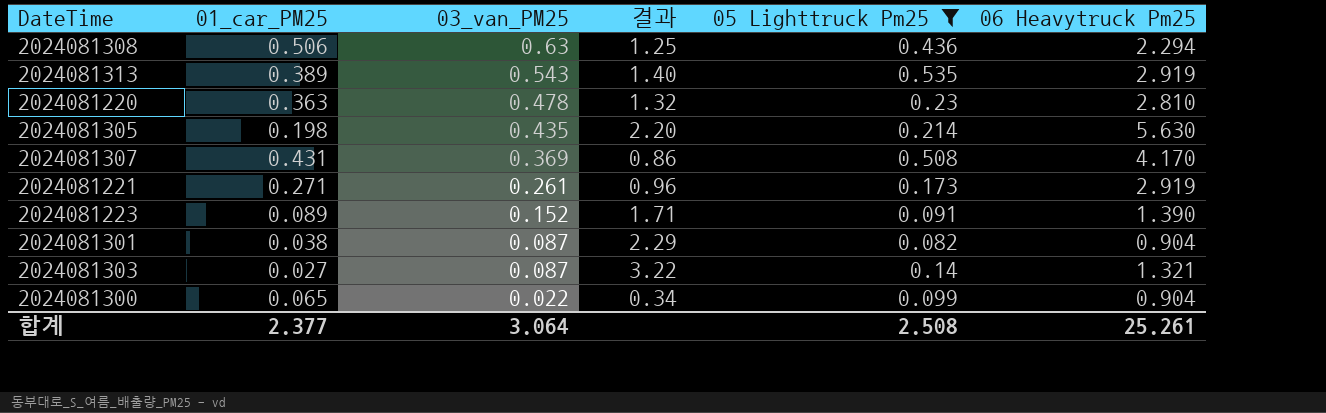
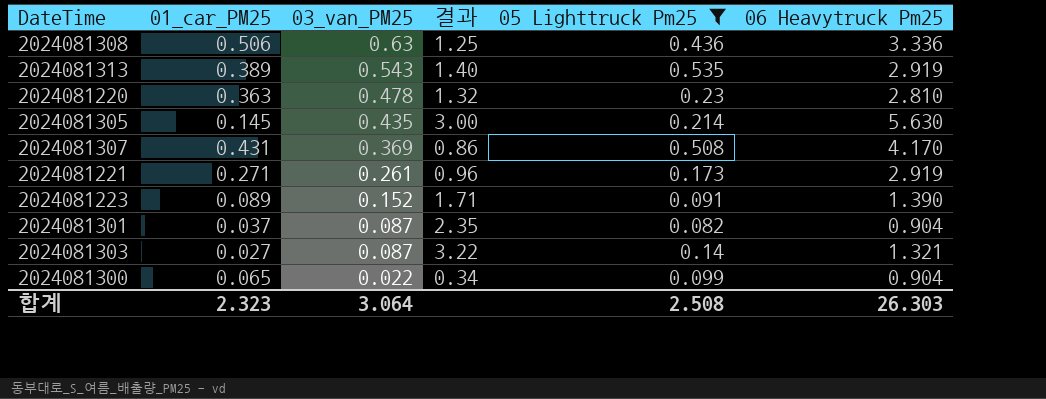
2024081308 | 06 Heavytruck Pm25: 2.294 -> 3.336
2024081305 | 01_car_PM25: 0.198 -> 0.145
2024081305 | 결과: 2.20 -> 3.00
2024081301 | 01_car_PM25: 0.038 -> 0.037
2024081301 | 결과: 2.29 -> 2.35
합계 | 01_car_PM25: 2.377 -> 2.323
합계 | 06 Heavytruck Pm25: 25.261 -> 26.303

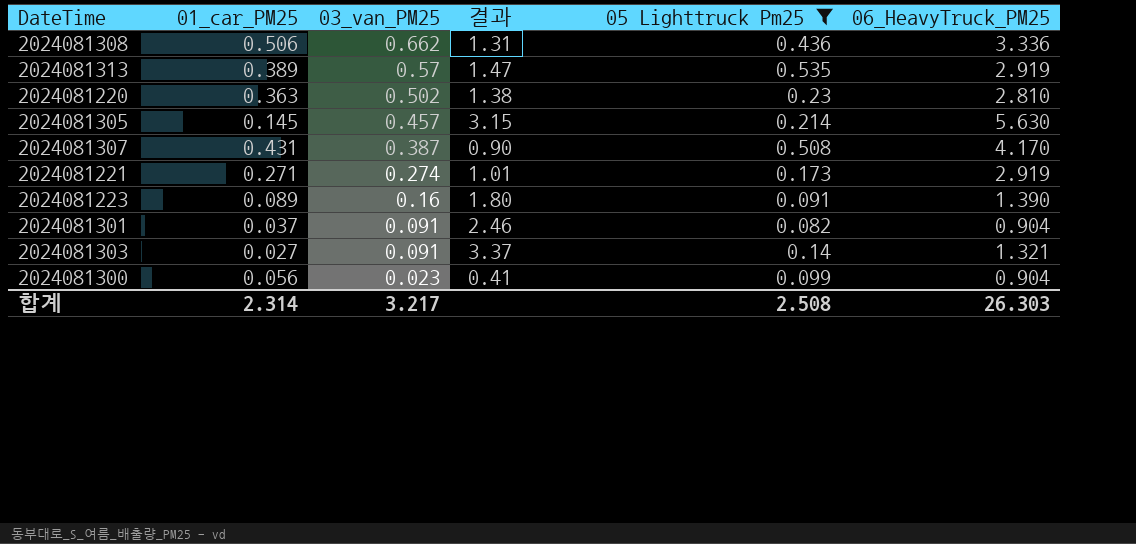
column name: 06 Heavytruck Pm25 -> 06_HeavyTruck_PM25
2024081308 | 03_van_PM25: 0.63 -> 0.662
2024081308 | 결과: 1.25 -> 1.31
2024081313 | 03_van_PM25: 0.543 -> 0.57
2024081313 | 결과: 1.40 -> 1.47
2024081220 | 03_van_PM25: 0.478 -> 0.502
2024081220 | 결과: 1.32 -> 1.38
2024081305 | 03_van_PM25: 0.435 -> 0.457
2024081305 | 결과: 3.00 -> 3.15
2024081307 | 03_van_PM25: 0.369 -> 0.387
2024081307 | 결과: 0.86 -> 0.90
2024081221 | 03_van_PM25: 0.261 -> 0.274
2024081221 | 결과: 0.96 -> 1.01
2024081223 | 03_van_PM25: 0.152 -> 0.16
2024081223 | 결과: 1.71 -> 1.80
2024081301 | 03_van_PM25: 0.087 -> 0.091
2024081301 | 결과: 2.35 -> 2.46
2024081303 | 03_van_PM25: 0.087 -> 0.091
2024081303 | 결과: 3.22 -> 3.37
2024081300 | 01_car_PM25: 0.065 -> 0.056
2024081300 | 03_van_PM25: 0.022 -> 0.023
2024081300 | 결과: 0.34 -> 0.41
합계 | 01_car_PM25: 2.323 -> 2.314
합계 | 03_van_PM25: 3.064 -> 3.217

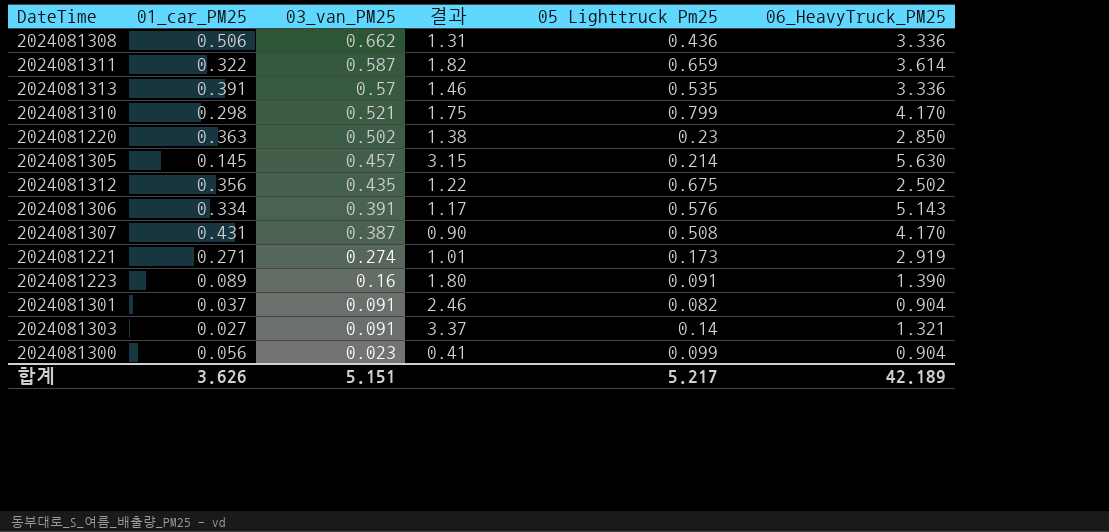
filter: 05 Lighttruck Pm25 <= 0.535 -> none
2024081313 | 01_car_PM25: 0.389 -> 0.391
2024081313 | 결과: 1.47 -> 1.46
2024081313 | 06_HeavyTruck_PM25: 2.919 -> 3.336
2024081220 | 06_HeavyTruck_PM25: 2.810 -> 2.850
합계 | 01_car_PM25: 2.314 -> 3.626
합계 | 03_van_PM25: 3.217 -> 5.151
합계 | 05 Lighttruck Pm25: 2.508 -> 5.217
합계 | 06_HeavyTruck_PM25: 26.303 -> 42.189

